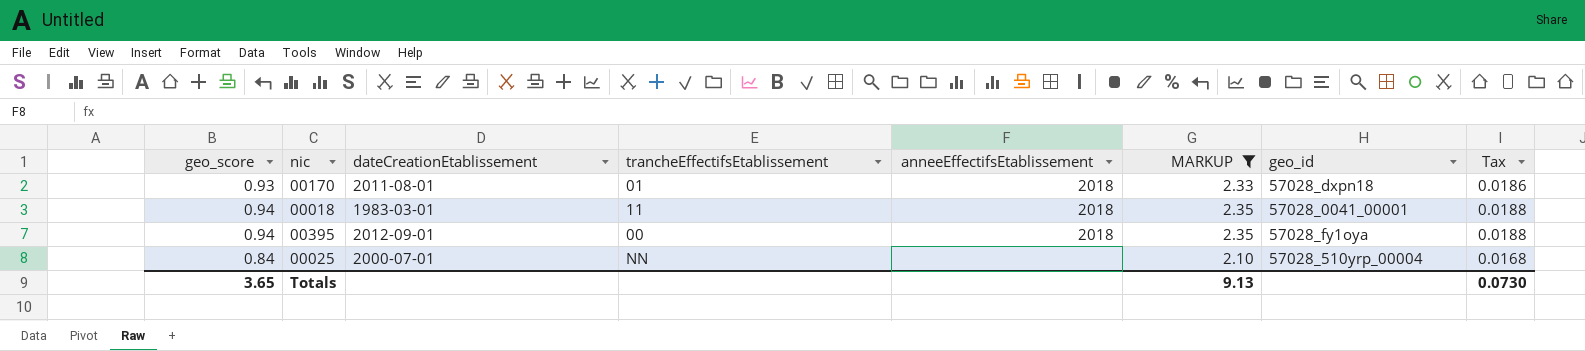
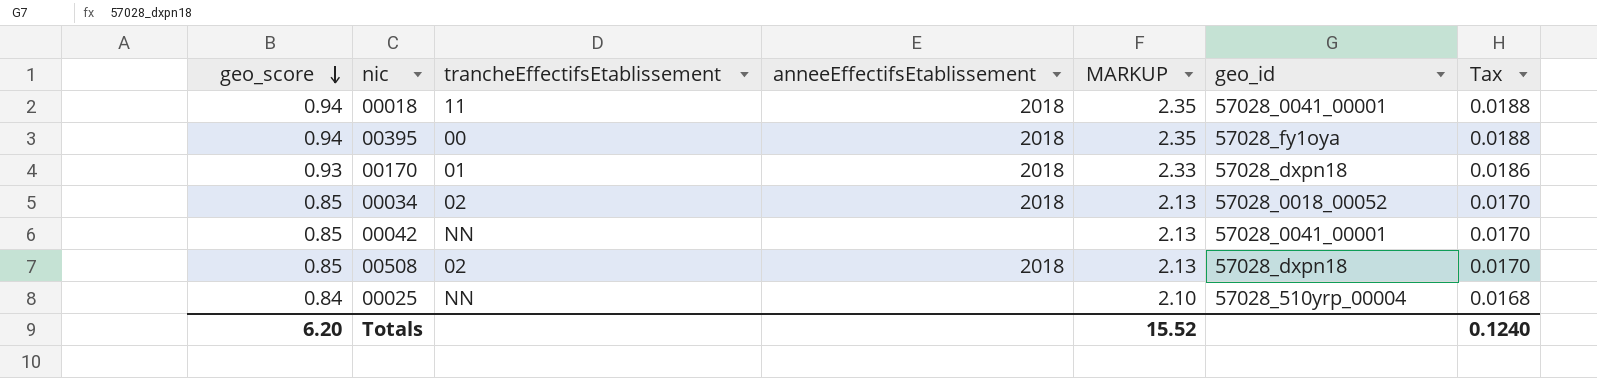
filter: MARKUP != 2.13 -> none
row order: none -> geo_score descending
column dateCreationEtablissement | position: 3 -> none
Totals | geo_score: 3.65 -> 6.20
Totals | MARKUP: 9.13 -> 15.52
Totals | Tax: 0.0730 -> 0.1240

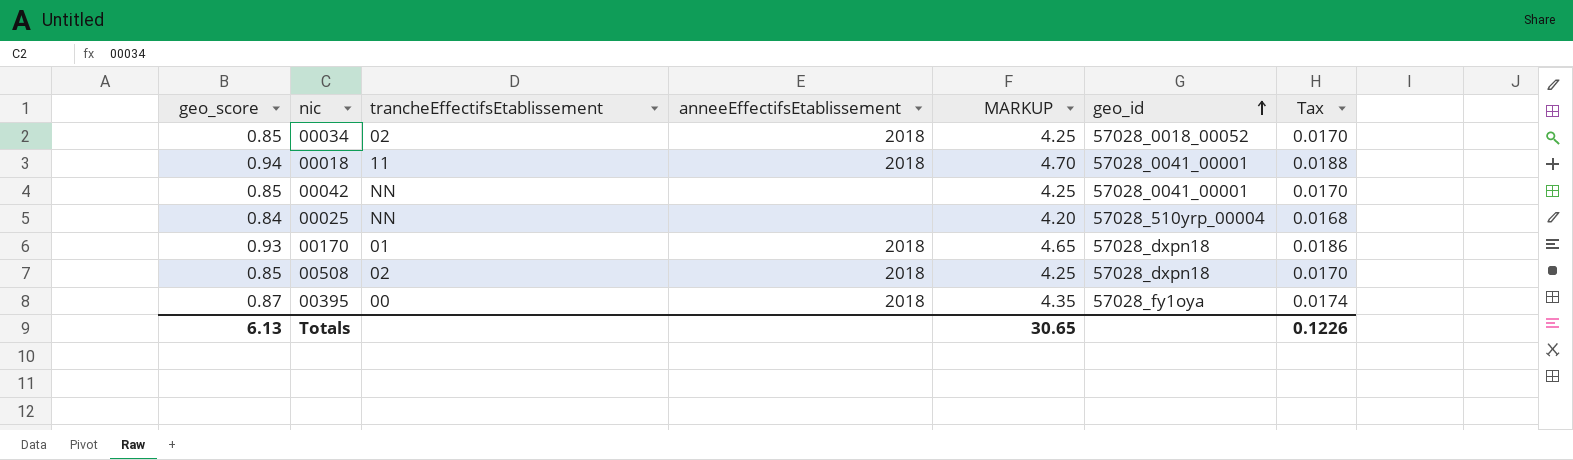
row order: geo_score descending -> geo_id ascending
column MARKUP | formula: [geo_score] * 2.5 -> [geo_score] * 5
00395 | geo_score: 0.94 -> 0.87
00395 | Tax: 0.0188 -> 0.0174
Totals | geo_score: 6.20 -> 6.13
Totals | MARKUP: 15.52 -> 30.65
Totals | Tax: 0.1240 -> 0.1226

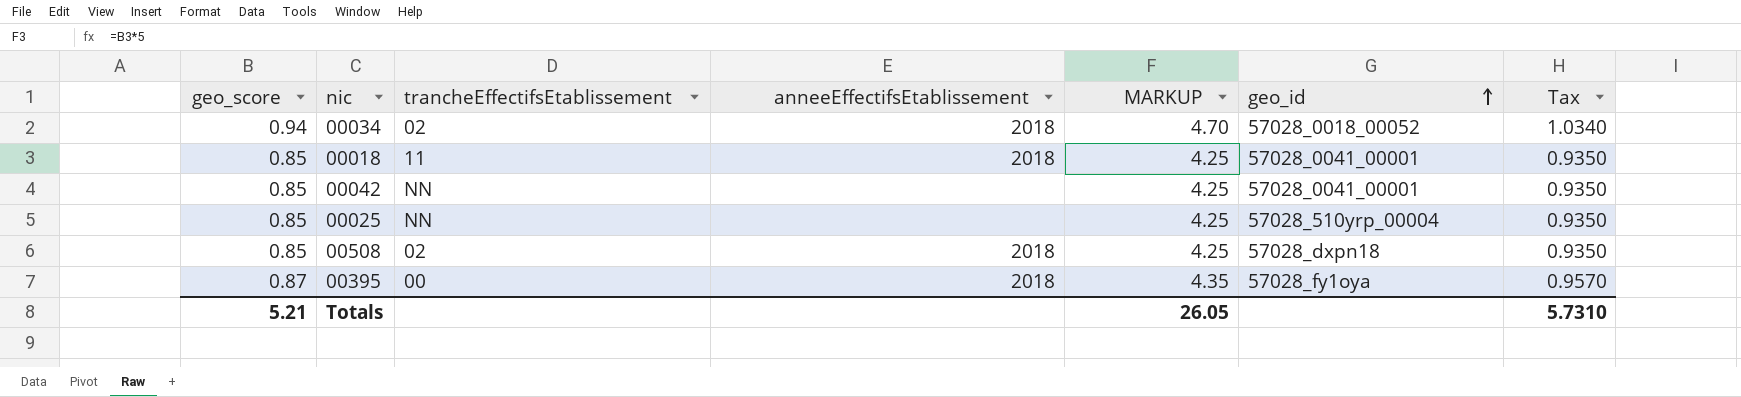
column Tax | formula: [geo_score] * 0.02 -> [geo_score] * 1.1
row 00170: 0.93 | 01 | 2018 | 4.65 | 57028_dxpn18 | 0.0186 -> none
00034 | geo_score: 0.85 -> 0.94
00034 | MARKUP: 4.25 -> 4.70
00018 | geo_score: 0.94 -> 0.85
00018 | MARKUP: 4.70 -> 4.25
00025 | geo_score: 0.84 -> 0.85
00025 | MARKUP: 4.20 -> 4.25
Totals | geo_score: 6.13 -> 5.21
Totals | MARKUP: 30.65 -> 26.05
Totals | Tax: 0.1226 -> 5.7310

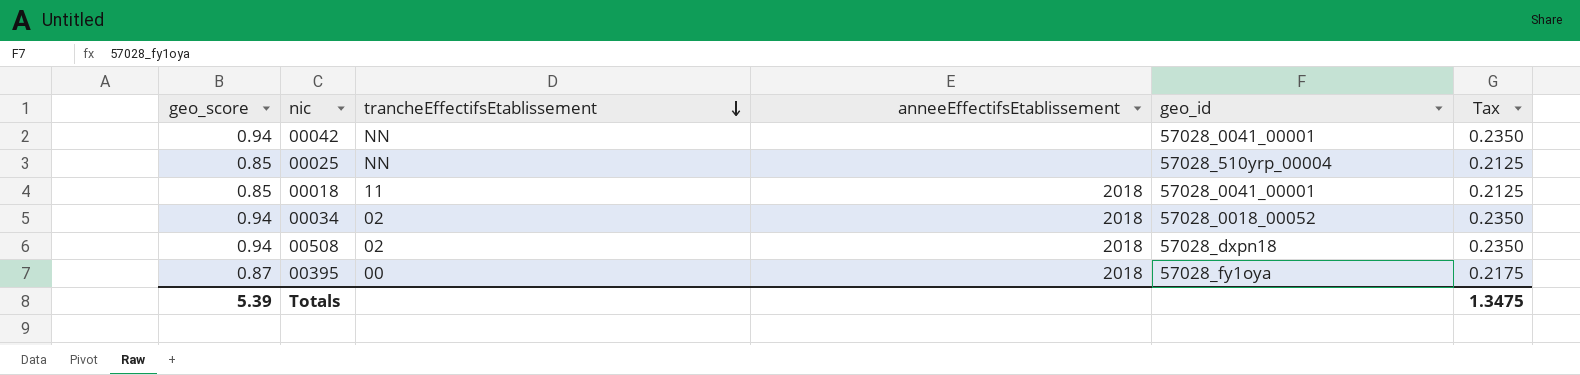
row order: geo_id ascending -> trancheEffectifsEtablissement descending
column MARKUP | formula: [geo_score] * 5 -> none
column Tax | formula: [geo_score] * 1.1 -> [geo_score] * 0.25
00042 | geo_score: 0.85 -> 0.94
00508 | geo_score: 0.85 -> 0.94
Totals | geo_score: 5.21 -> 5.39
Totals | Tax: 5.7310 -> 1.3475

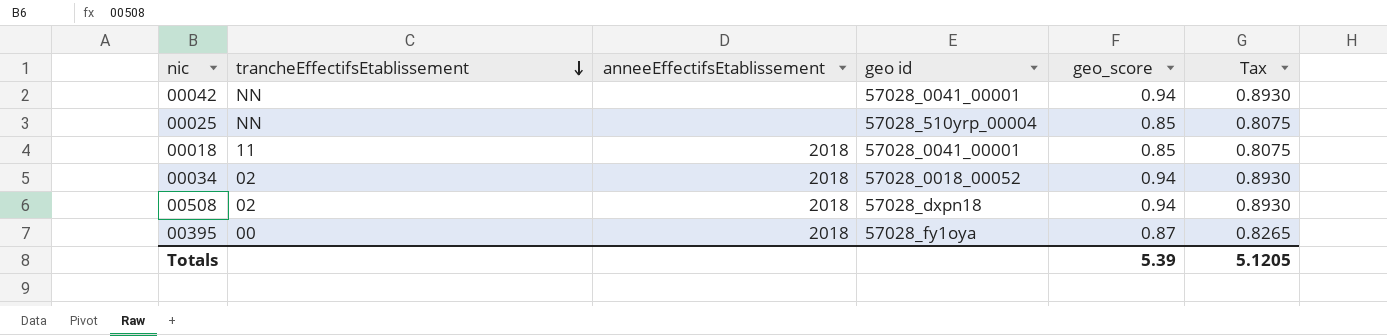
column name: geo_id -> geo id
column geo_score | position: 1 -> 5
column Tax | formula: [geo_score] * 0.25 -> [geo_score] * 0.95
Totals | Tax: 1.3475 -> 5.1205

